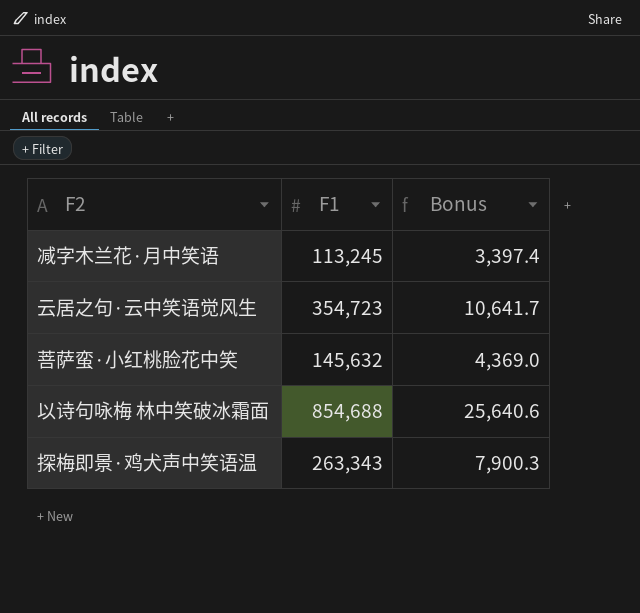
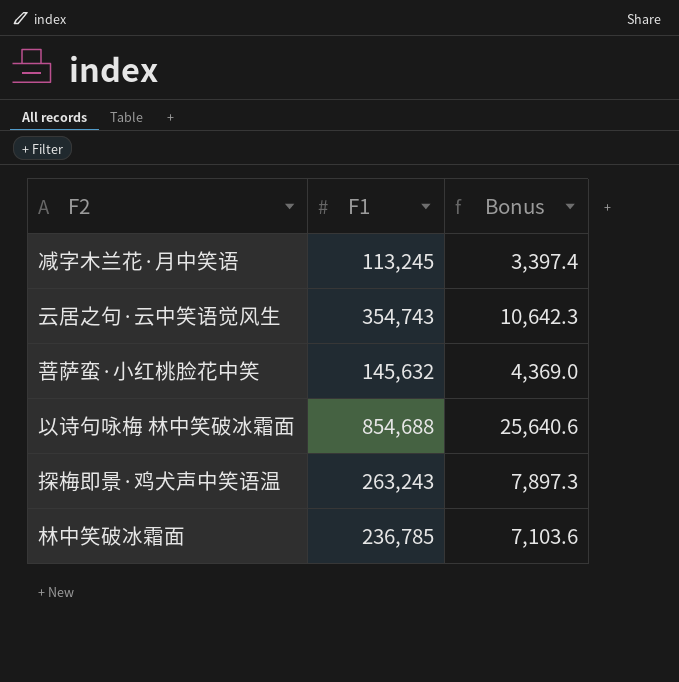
云居之句·云中笑语觉风生 | F1: 354,723 -> 354,743
云居之句·云中笑语觉风生 | Bonus: 10,641.7 -> 10,642.3
探梅即景·鸡犬声中笑语温 | F1: 263,343 -> 263,243
探梅即景·鸡犬声中笑语温 | Bonus: 7,900.3 -> 7,897.3
row 林中笑破冰霜面: none -> 236,785 | 7,103.6

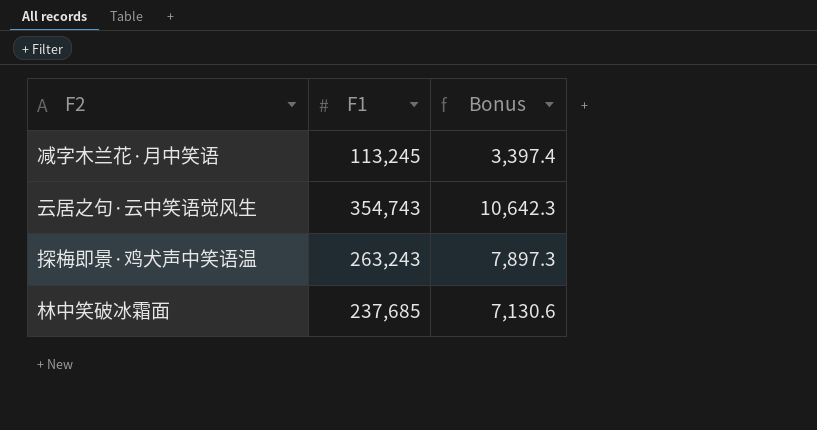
row 菩萨蛮·小红桃脸花中笑: 145,632 | 4,369.0 -> none
row 以诗句咏梅 林中笑破冰霜面: 854,688 | 25,640.6 -> none
林中笑破冰霜面 | F1: 236,785 -> 237,685
林中笑破冰霜面 | Bonus: 7,103.6 -> 7,130.6

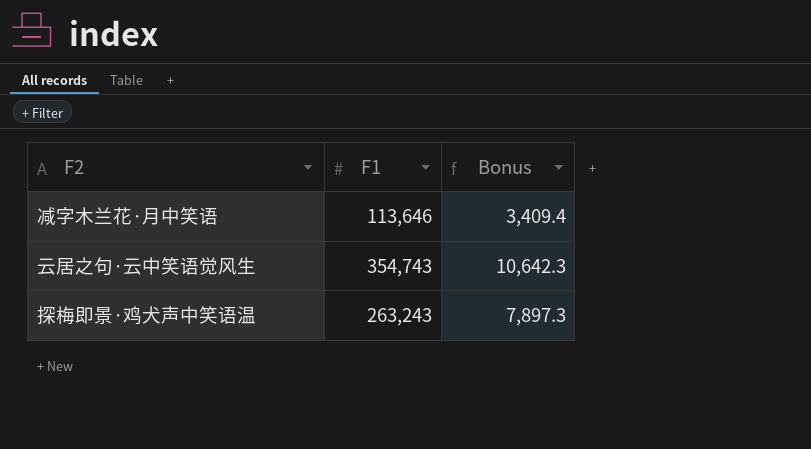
row 林中笑破冰霜面: 237,685 | 7,130.6 -> none
减字木兰花·月中笑语 | F1: 113,245 -> 113,646
减字木兰花·月中笑语 | Bonus: 3,397.4 -> 3,409.4

